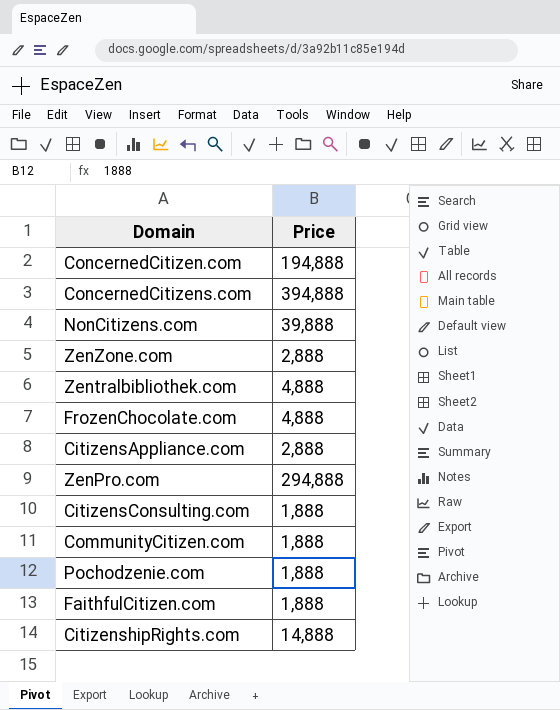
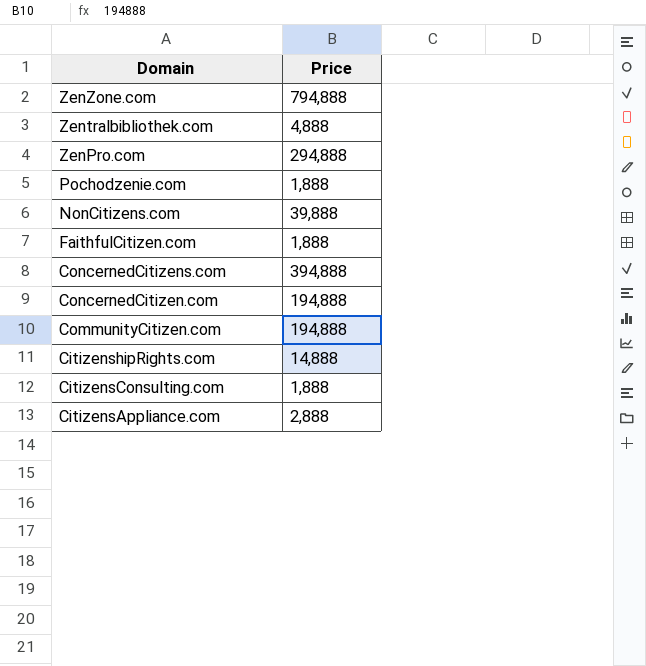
row order: none -> Domain descending
row FrozenChocolate.com: 4,888 -> none
ZenZone.com | Price: 2,888 -> 794,888
CommunityCitizen.com | Price: 1,888 -> 194,888

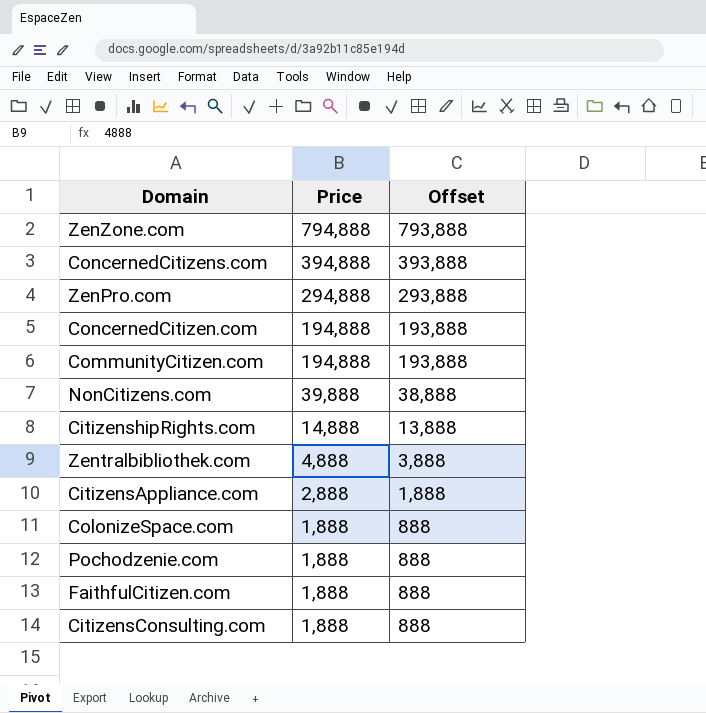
row order: Domain descending -> Price descending
column Offset | formula: none -> [Price] - 1000
row ColonizeSpace.com: none -> 1,888 | 888

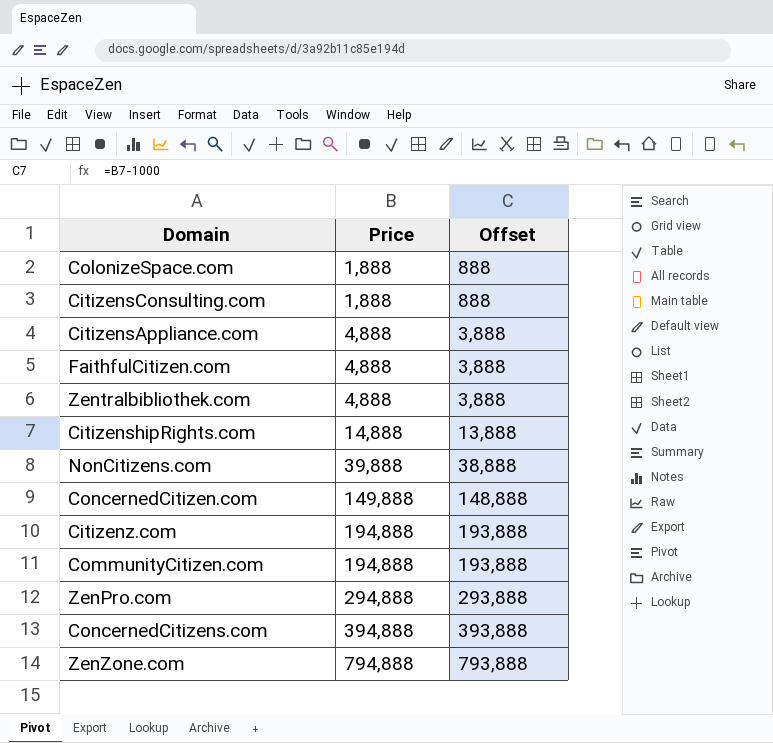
row order: Price descending -> Price ascending
row Pochodzenie.com: 1,888 | 888 -> none
CitizensAppliance.com | Price: 2,888 -> 4,888
CitizensAppliance.com | Offset: 1,888 -> 3,888
FaithfulCitizen.com | Price: 1,888 -> 4,888
FaithfulCitizen.com | Offset: 888 -> 3,888
ConcernedCitizen.com | Price: 194,888 -> 149,888
ConcernedCitizen.com | Offset: 193,888 -> 148,888
row Citizenz.com: none -> 194,888 | 193,888

